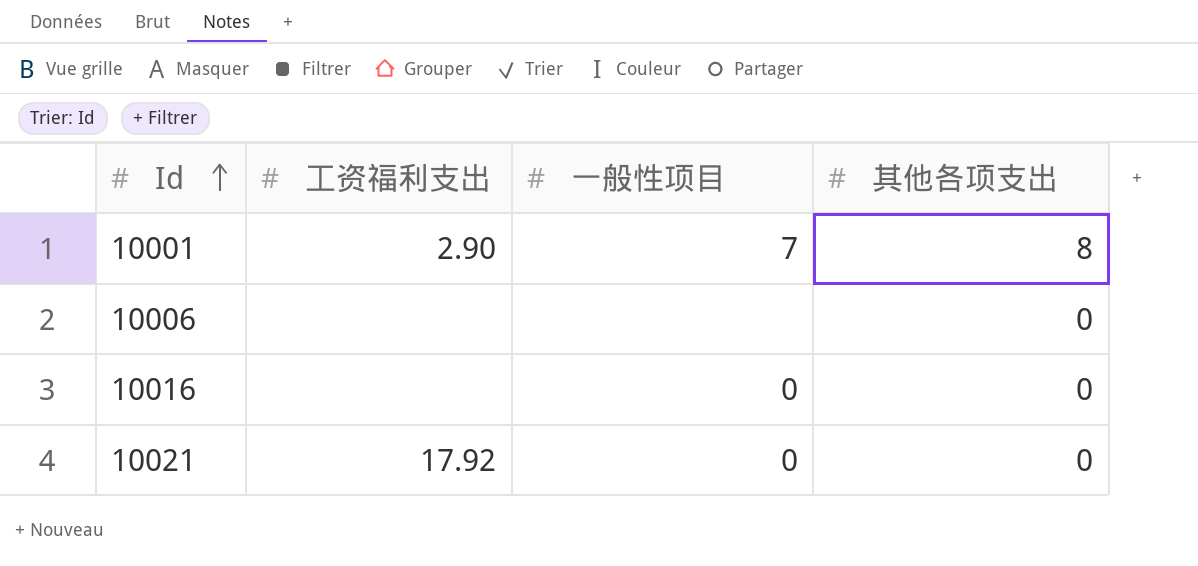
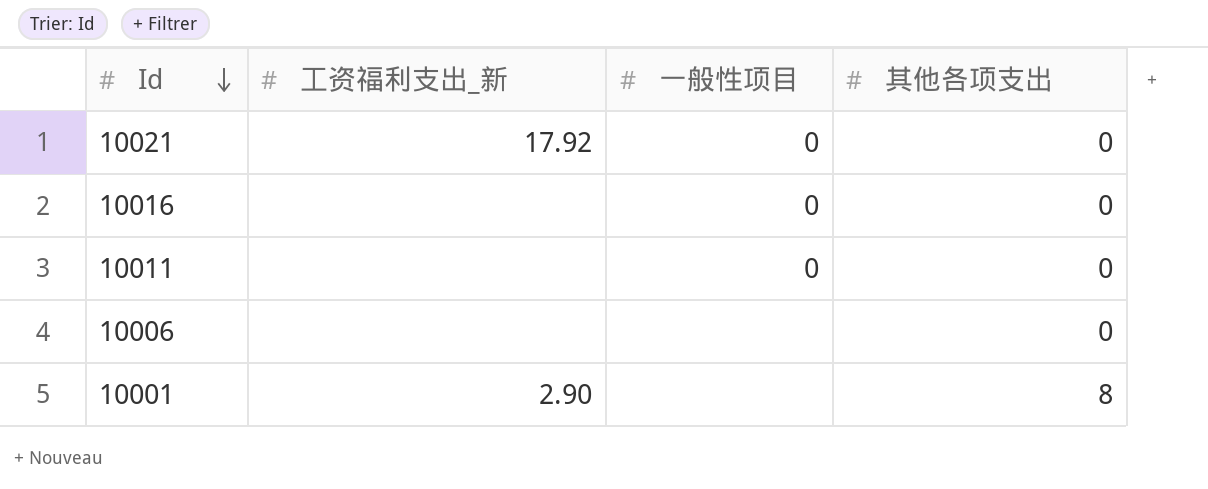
row order: Id ascending -> Id descending
column name: 工资福利支出 -> 工资福利支出_新
row 10011: none -> none | 0 | 0
10001 | 一般性项目: 7 -> none

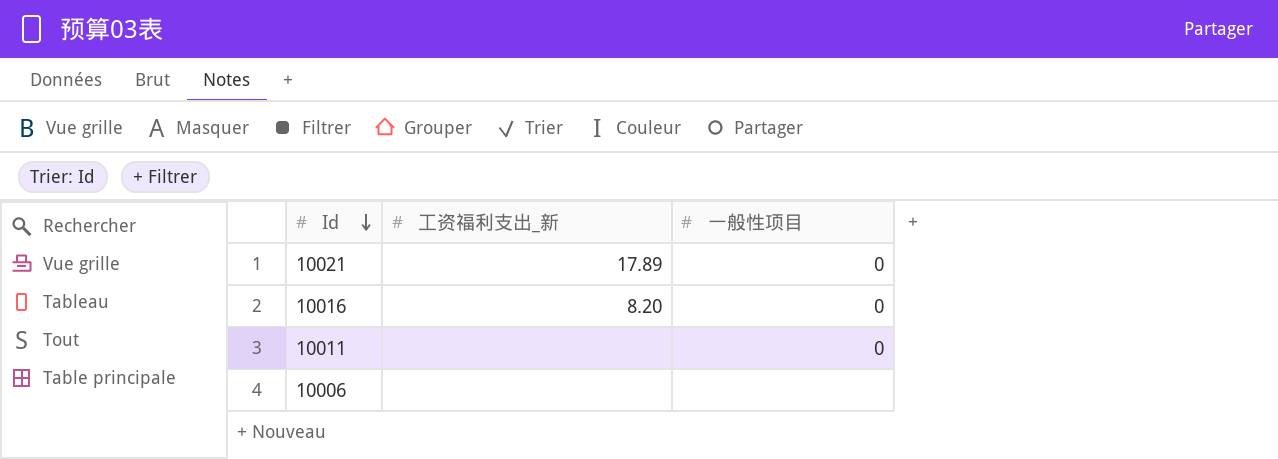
column 其他各项支出 | position: 4 -> none
row 10001: 2.90 | none | 8 -> none
10021 | 工资福利支出_新: 17.92 -> 17.89
10016 | 工资福利支出_新: none -> 8.20

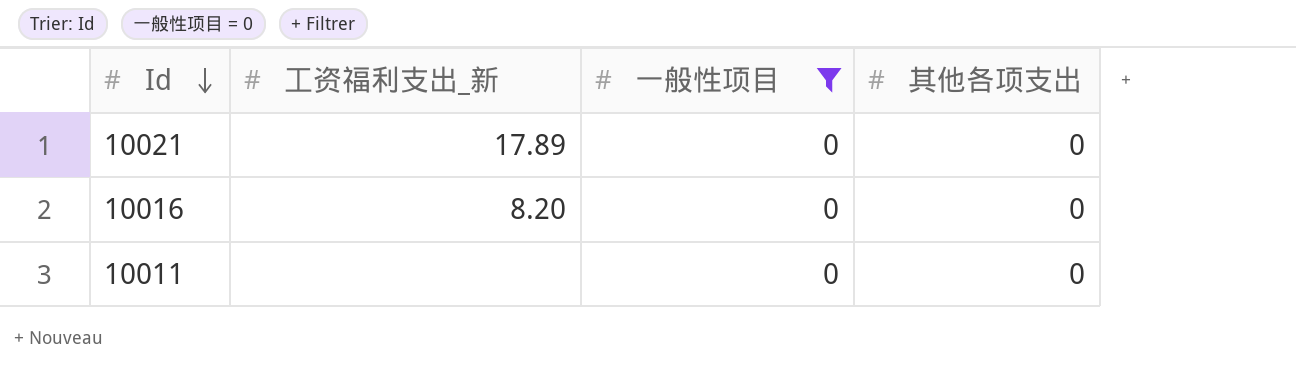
filter: none -> 一般性项目 = 0
column 其他各项支出 | position: none -> 4

